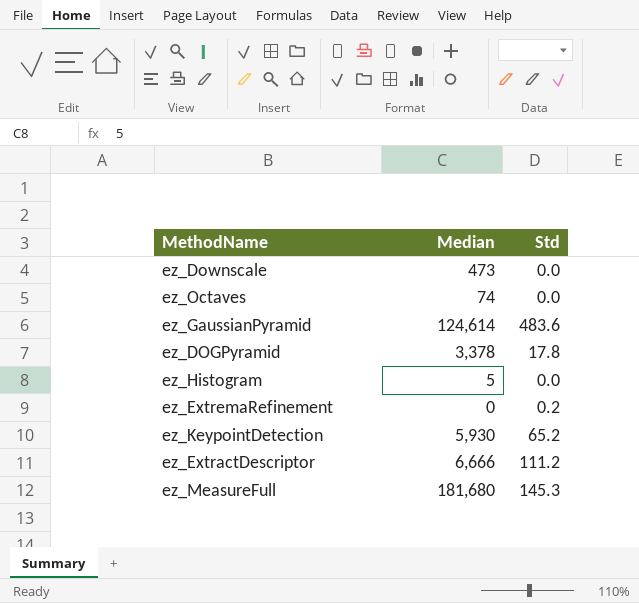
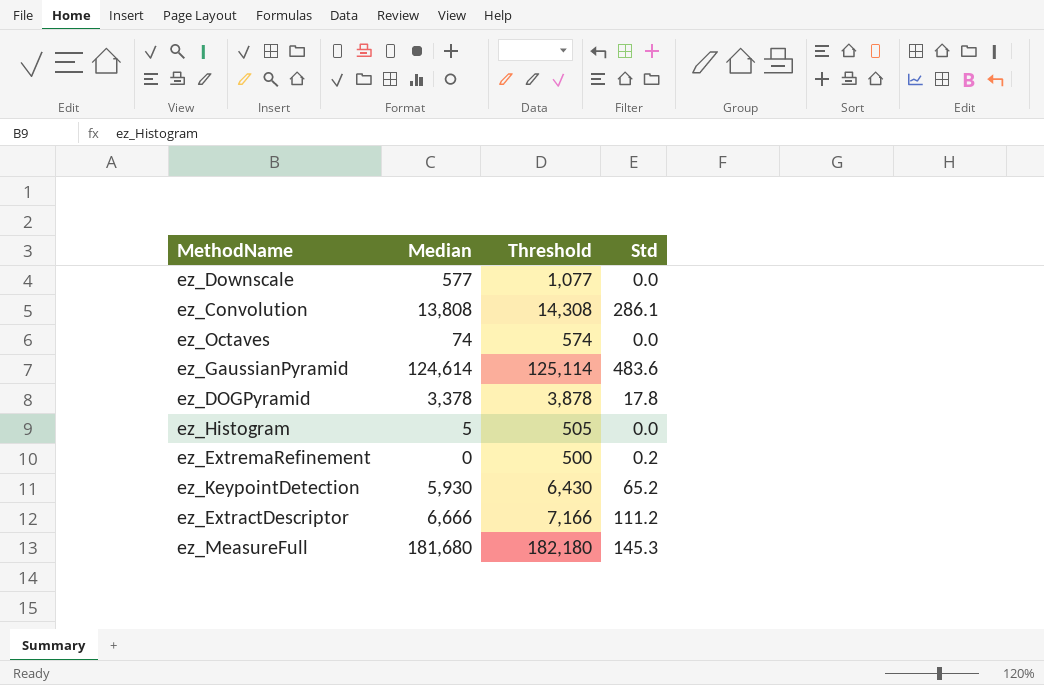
column Threshold | formula: none -> [Median] + 500
ez_Downscale | Median: 473 -> 577
row ez_Convolution: none -> 13,808 | 14,308 | 286.1

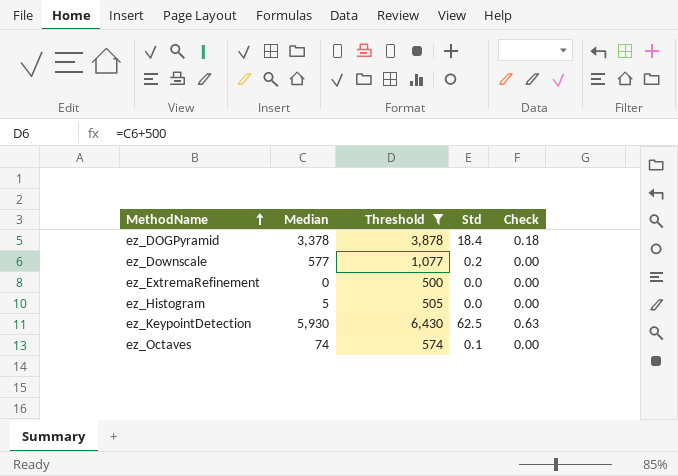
filter: none -> Threshold <= 6,430
row order: none -> MethodName ascending
column Check | formula: none -> [Std] * 0.01
ez_DOGPyramid | Std: 17.8 -> 18.4
ez_Downscale | Std: 0.0 -> 0.2
ez_ExtremaRefinement | Std: 0.2 -> 0.0
ez_KeypointDetection | Std: 65.2 -> 62.5
ez_Octaves | Std: 0.0 -> 0.1

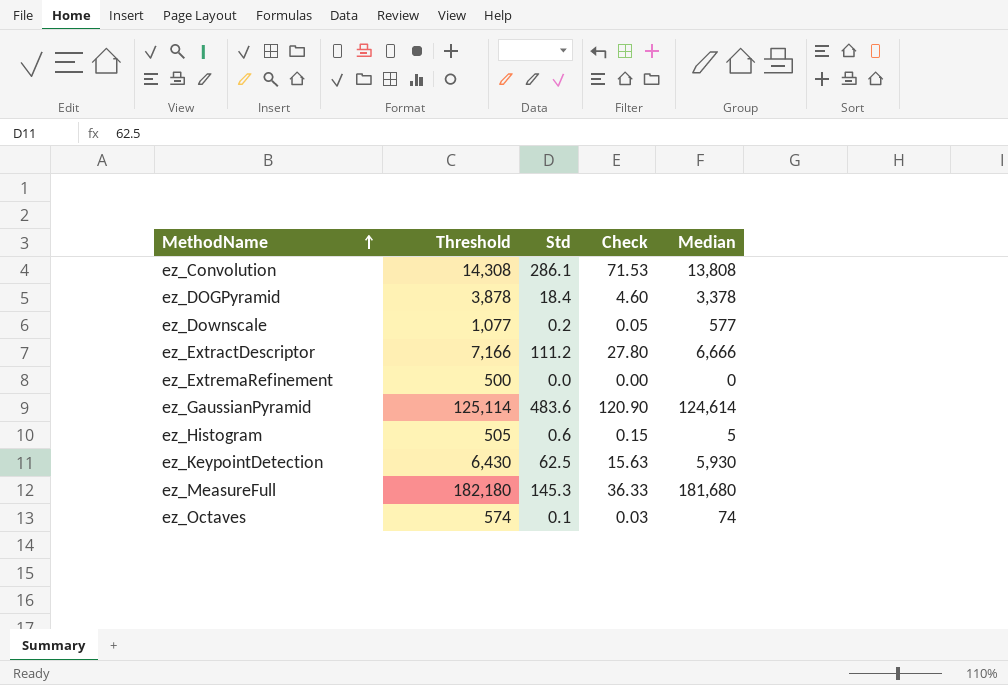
filter: Threshold <= 6,430 -> none
column Check | formula: [Std] * 0.01 -> [Std] * 0.25
column Median | position: 2 -> 5
ez_Histogram | Std: 0.0 -> 0.6

